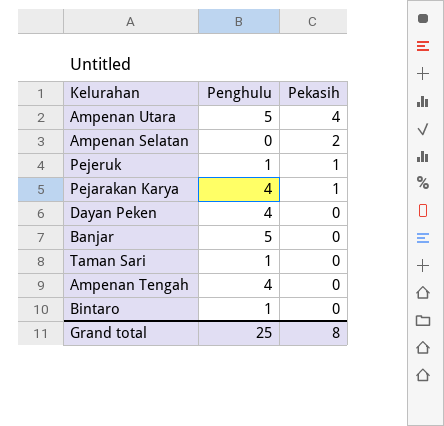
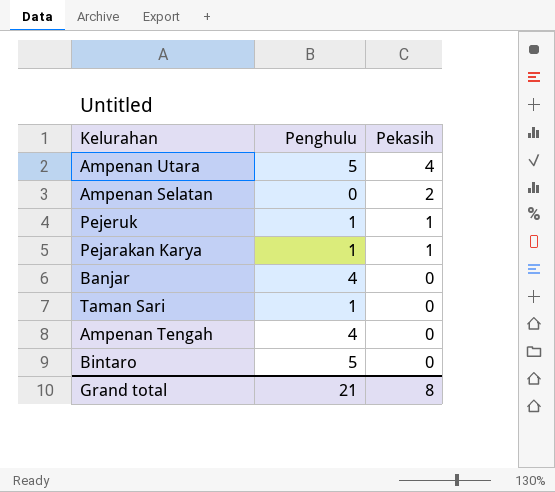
row Dayan Peken: 4 | 0 -> none
Pejarakan Karya | Penghulu: 4 -> 1
Banjar | Penghulu: 5 -> 4
Bintaro | Penghulu: 1 -> 5
Grand total | Penghulu: 25 -> 21

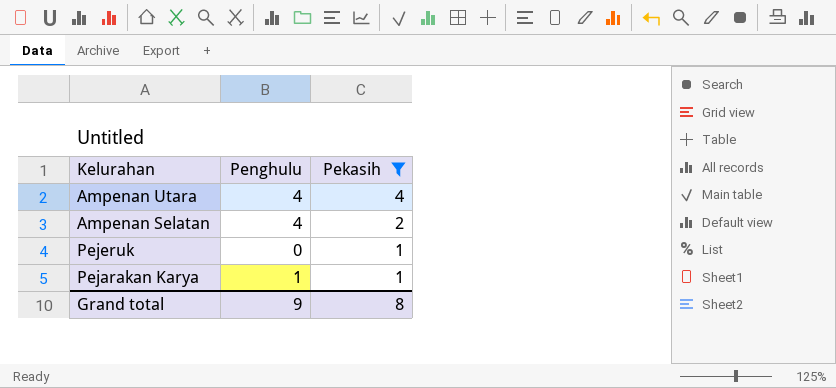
filter: none -> Pekasih != 0
Ampenan Utara | Penghulu: 5 -> 4
Ampenan Selatan | Penghulu: 0 -> 4
Pejeruk | Penghulu: 1 -> 0
Grand total | Penghulu: 21 -> 9

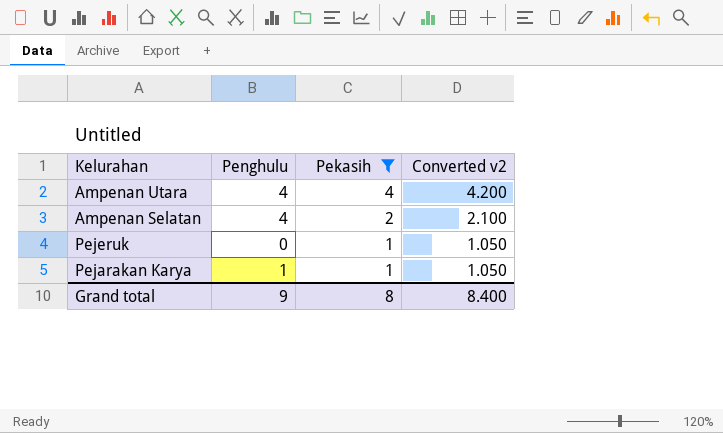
column Converted v2 | formula: none -> [Pekasih] * 1.05

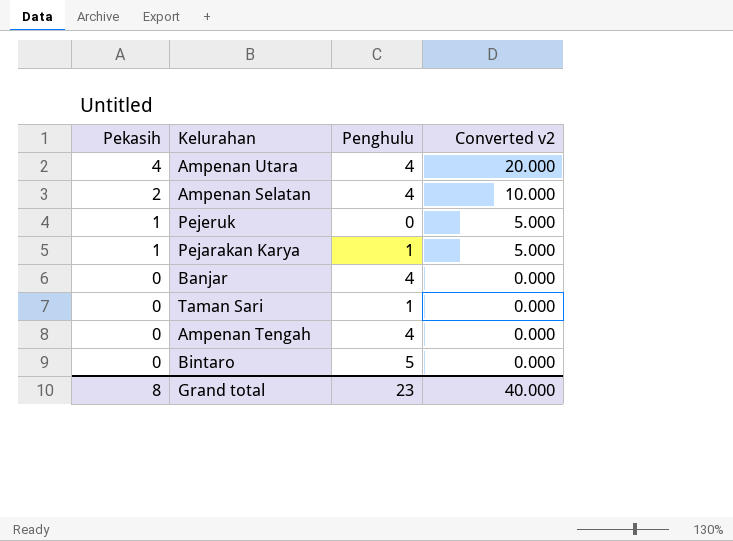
filter: Pekasih != 0 -> none
column Pekasih | position: 3 -> 1
column Converted v2 | formula: [Pekasih] * 1.05 -> [Pekasih] * 5
Grand total | Penghulu: 9 -> 23
Grand total | Converted v2: 8.400 -> 40.000

